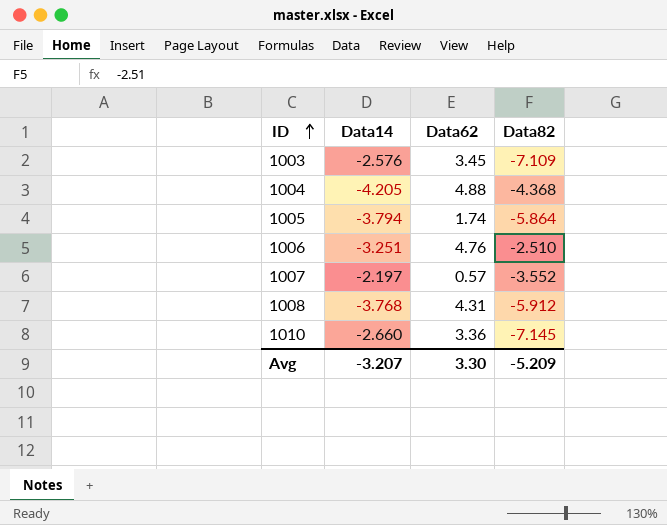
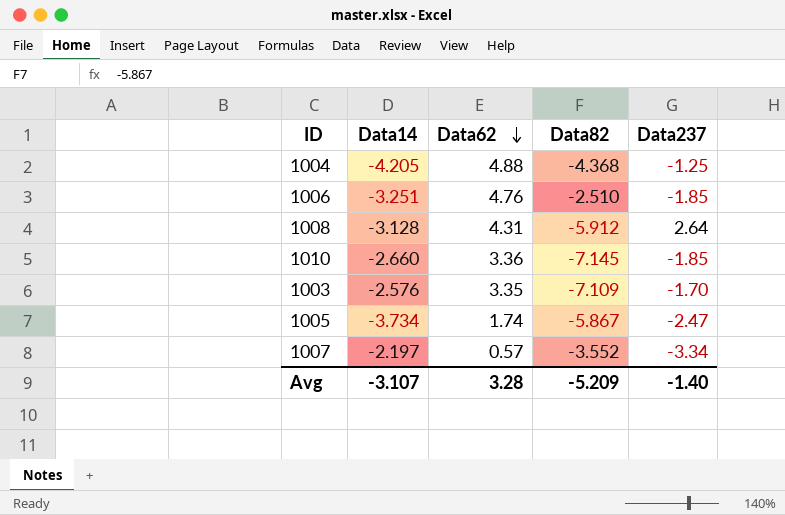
row order: ID ascending -> Data62 descending
column Data237 | position: none -> 5
1008 | Data14: -3.768 -> -3.128
1003 | Data62: 3.45 -> 3.35
1005 | Data14: -3.794 -> -3.734
1005 | Data82: -5.864 -> -5.867
Avg | Data14: -3.207 -> -3.107
Avg | Data62: 3.30 -> 3.28

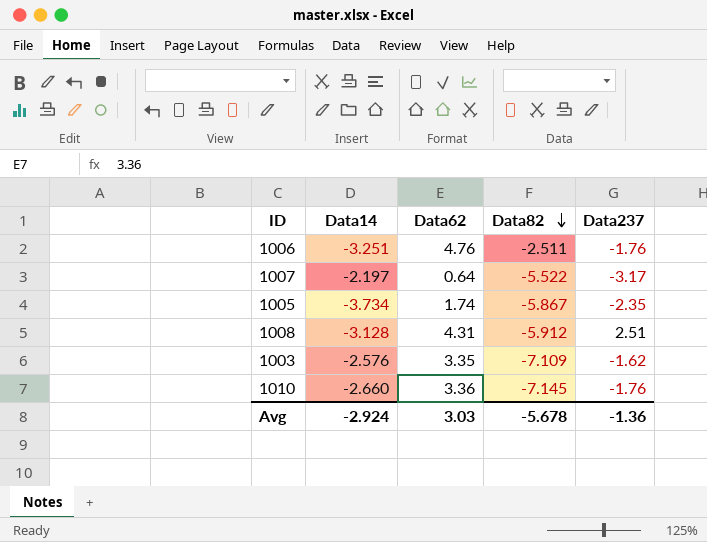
row order: Data62 descending -> Data82 descending
row 1004: -4.205 | 4.88 | -4.368 | -1.25 -> none
1006 | Data82: -2.510 -> -2.511
1006 | Data237: -1.85 -> -1.76
1007 | Data62: 0.57 -> 0.64
1007 | Data82: -3.552 -> -5.522
1007 | Data237: -3.34 -> -3.17
1005 | Data237: -2.47 -> -2.35
1008 | Data237: 2.64 -> 2.51
1003 | Data237: -1.70 -> -1.62
1010 | Data237: -1.85 -> -1.76
Avg | Data14: -3.107 -> -2.924
Avg | Data62: 3.28 -> 3.03
Avg | Data82: -5.209 -> -5.678
Avg | Data237: -1.40 -> -1.36

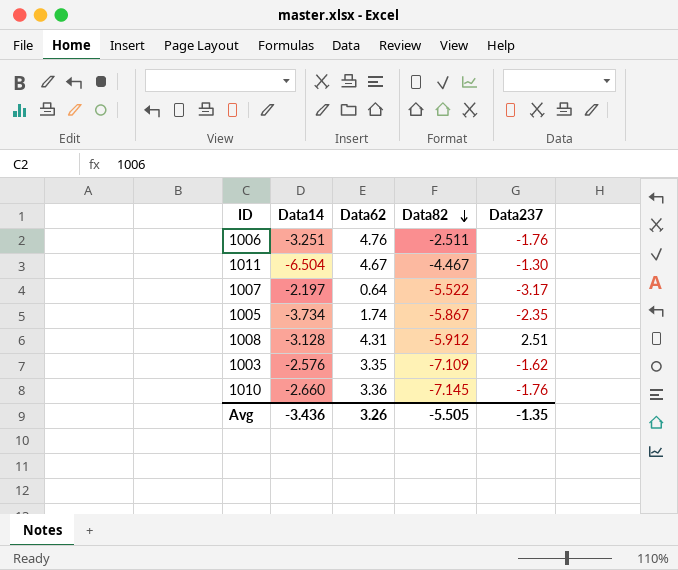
row 1011: none -> -6.504 | 4.67 | -4.467 | -1.30
Avg | Data14: -2.924 -> -3.436
Avg | Data62: 3.03 -> 3.26
Avg | Data82: -5.678 -> -5.505
Avg | Data237: -1.36 -> -1.35

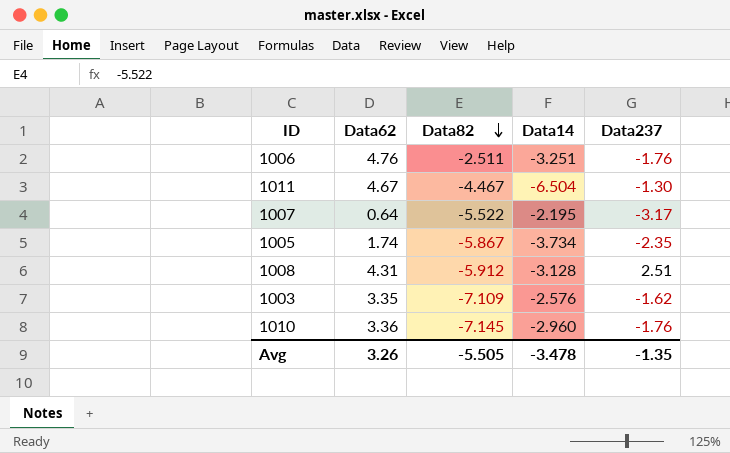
column Data14 | position: 2 -> 4
1007 | Data14: -2.197 -> -2.195
1010 | Data14: -2.660 -> -2.960
Avg | Data14: -3.436 -> -3.478

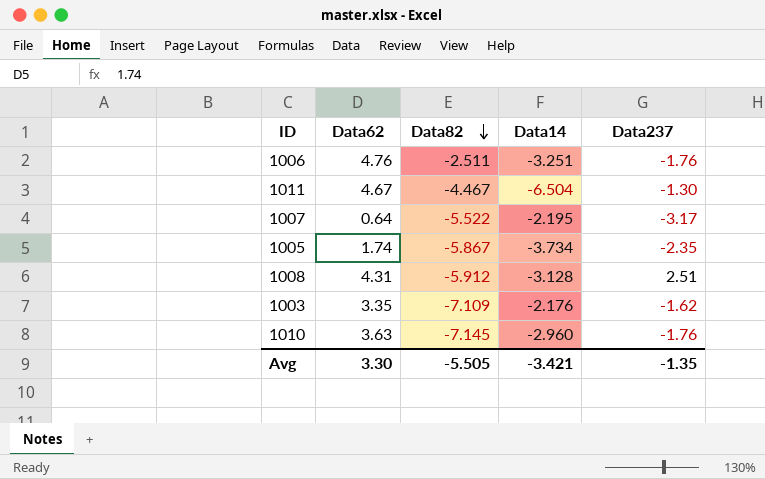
1003 | Data14: -2.576 -> -2.176
1010 | Data62: 3.36 -> 3.63
Avg | Data62: 3.26 -> 3.30
Avg | Data14: -3.478 -> -3.421

